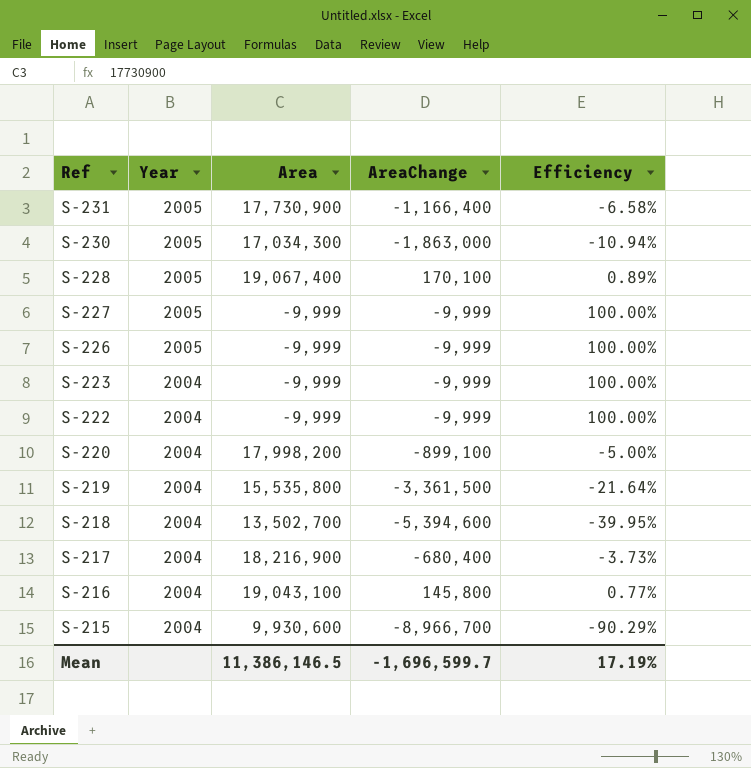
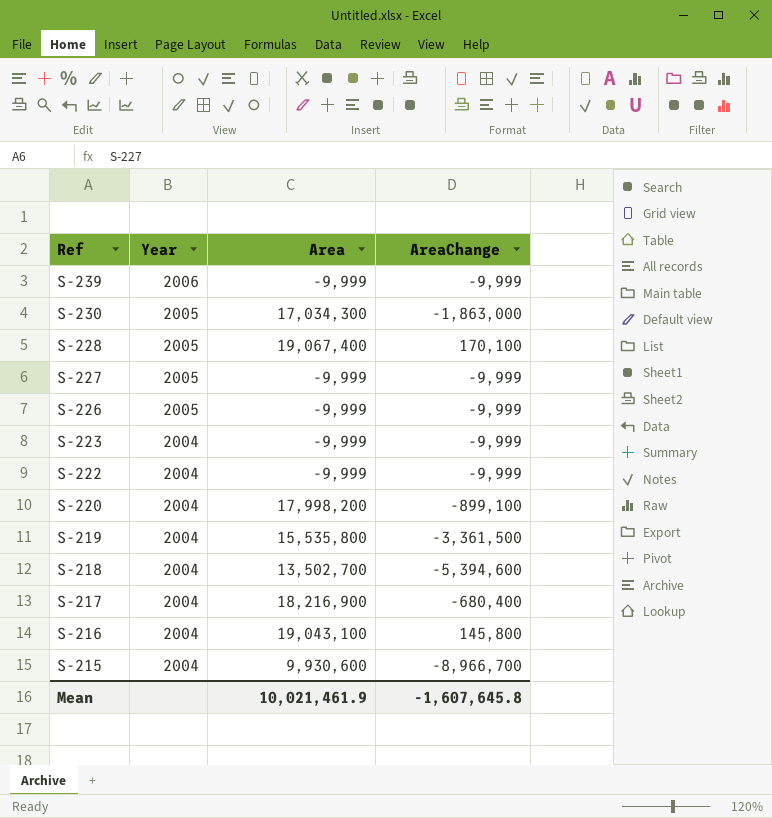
column Efficiency | formula: [AreaChange] / [Area] -> none
row S-231: 2005 | 17,730,900 | -1,166,400 | -6.58% -> none
row S-239: none -> 2006 | -9,999 | -9,999
Mean | Area: 11,386,146.5 -> 10,021,461.9
Mean | AreaChange: -1,696,599.7 -> -1,607,645.8

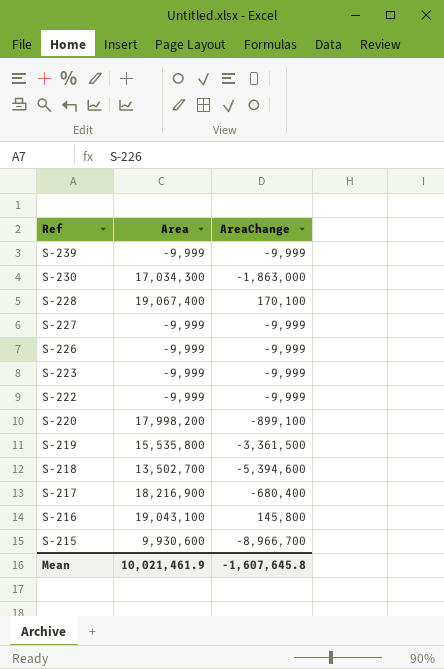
column Year | position: 2 -> none

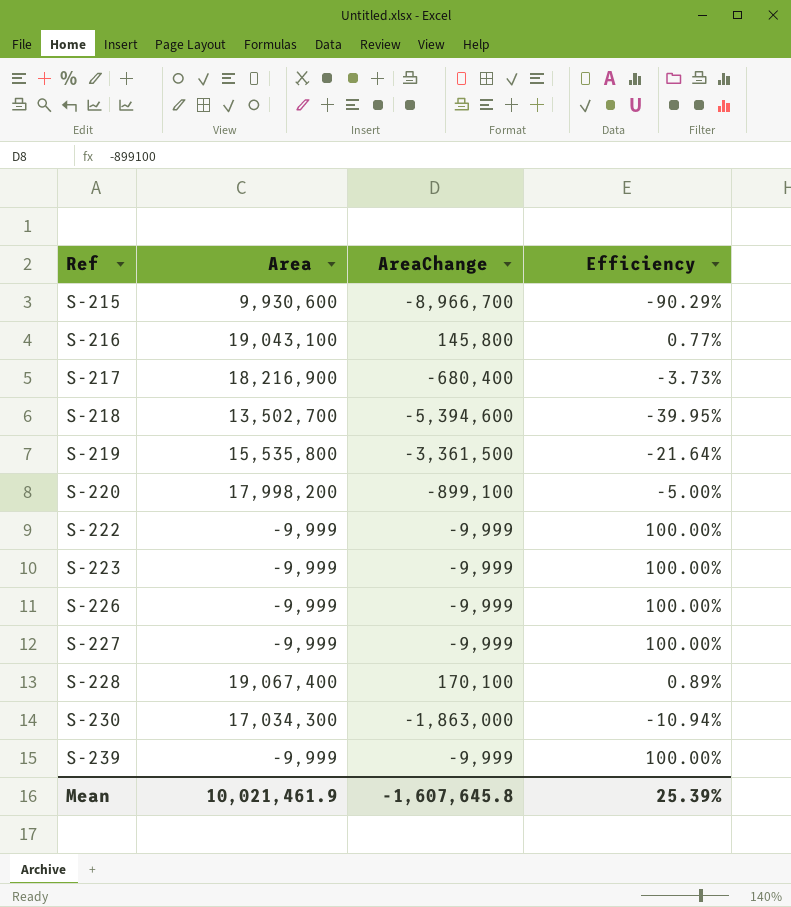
row order: Ref descending -> Ref ascending
column Efficiency | formula: none -> [AreaChange] / [Area]

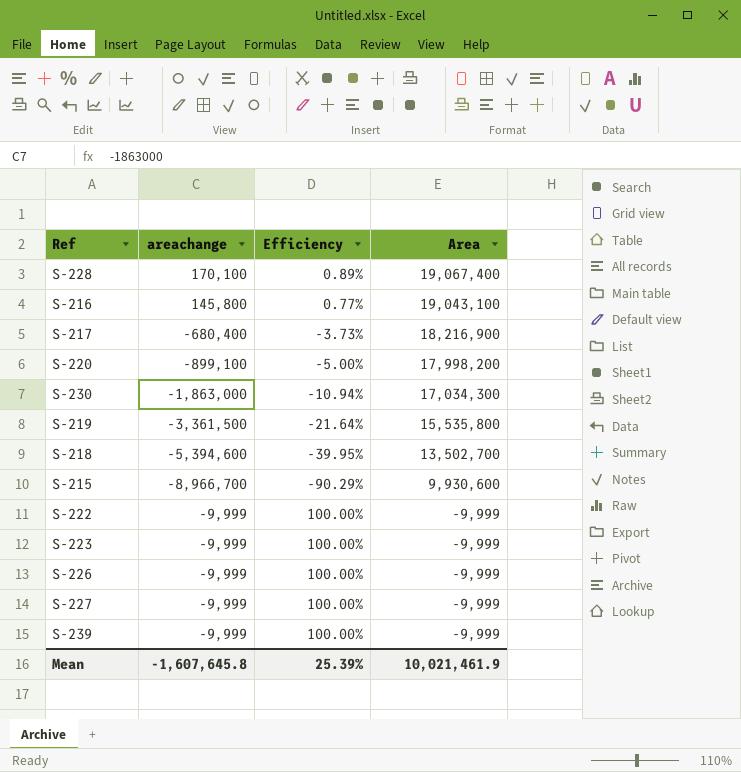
row order: Ref ascending -> Area descending
column name: AreaChange -> areachange
column Area | position: 2 -> 4

